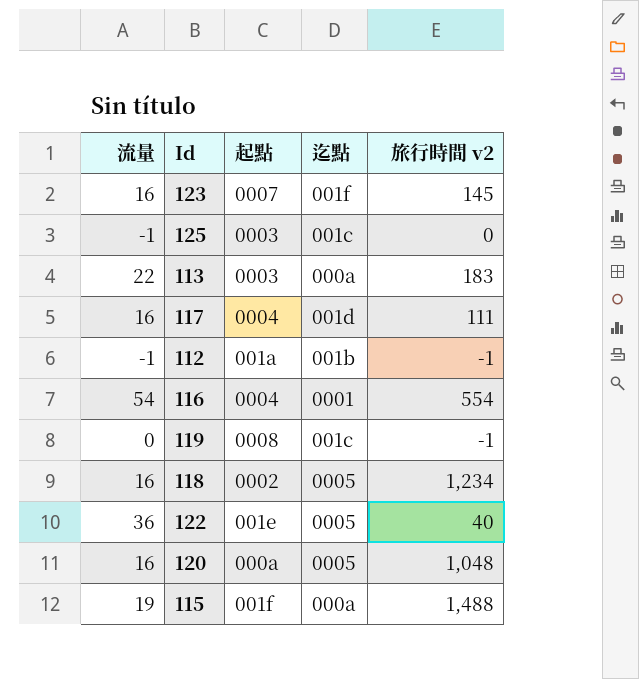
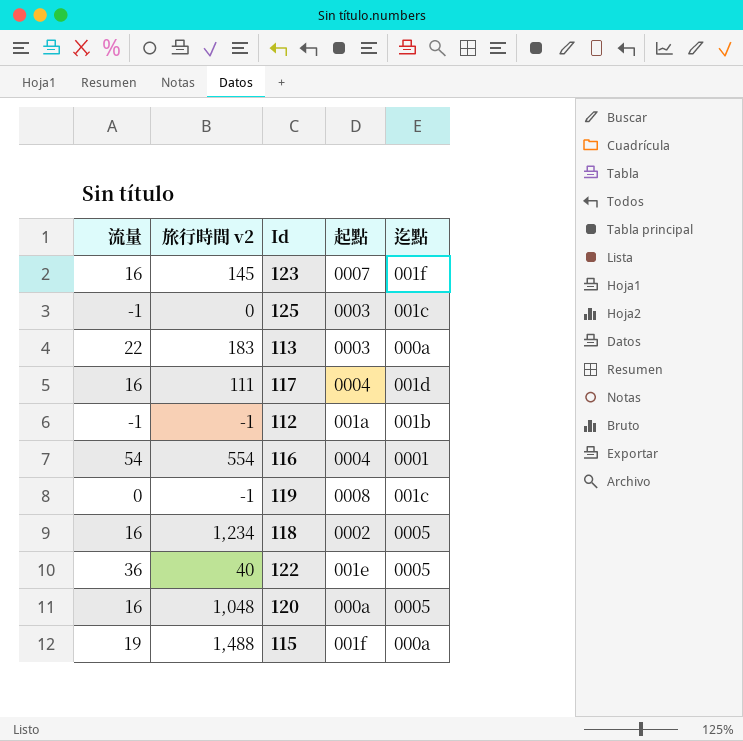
column 旅行時間 v2 | position: 5 -> 2

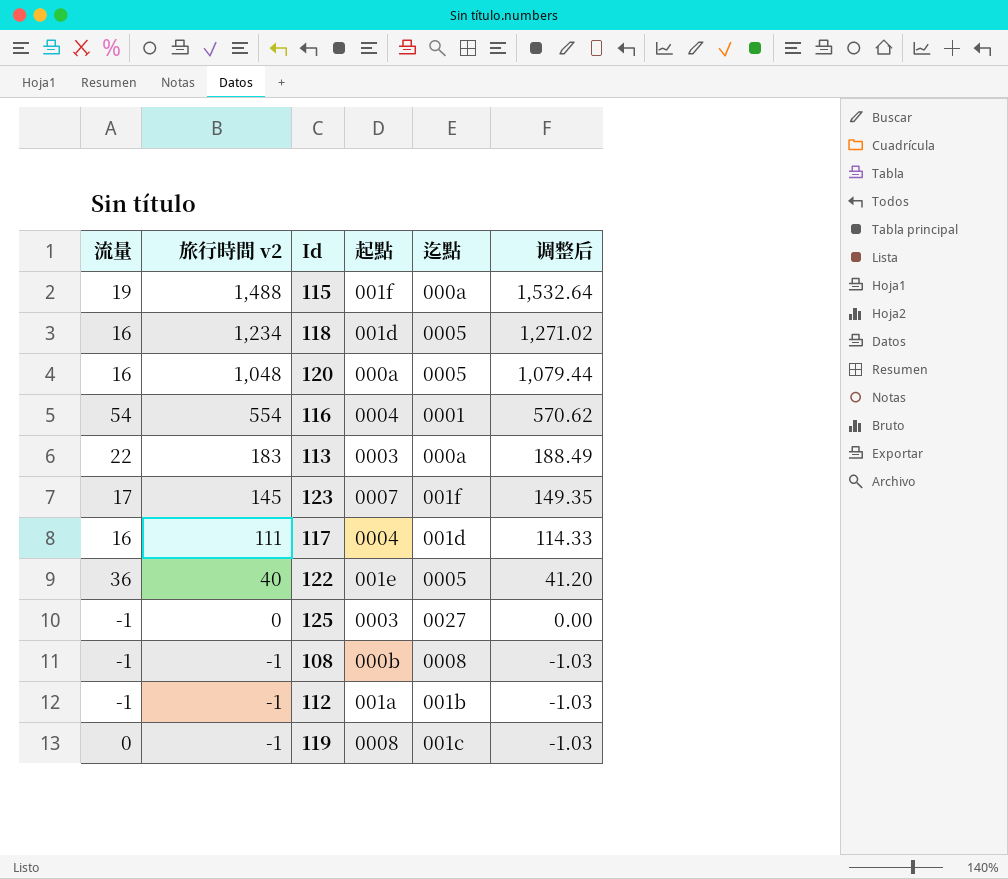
row order: none -> 旅行時間 v2 descending
column 调整后 | formula: none -> [旅行時間 v2] * 1.03
118 | 起點: 0002 -> 001d
123 | 流量: 16 -> 17
125 | 迄點: 001c -> 0027
row 108: none -> -1 | -1 | 000b | 0008 | -1.03

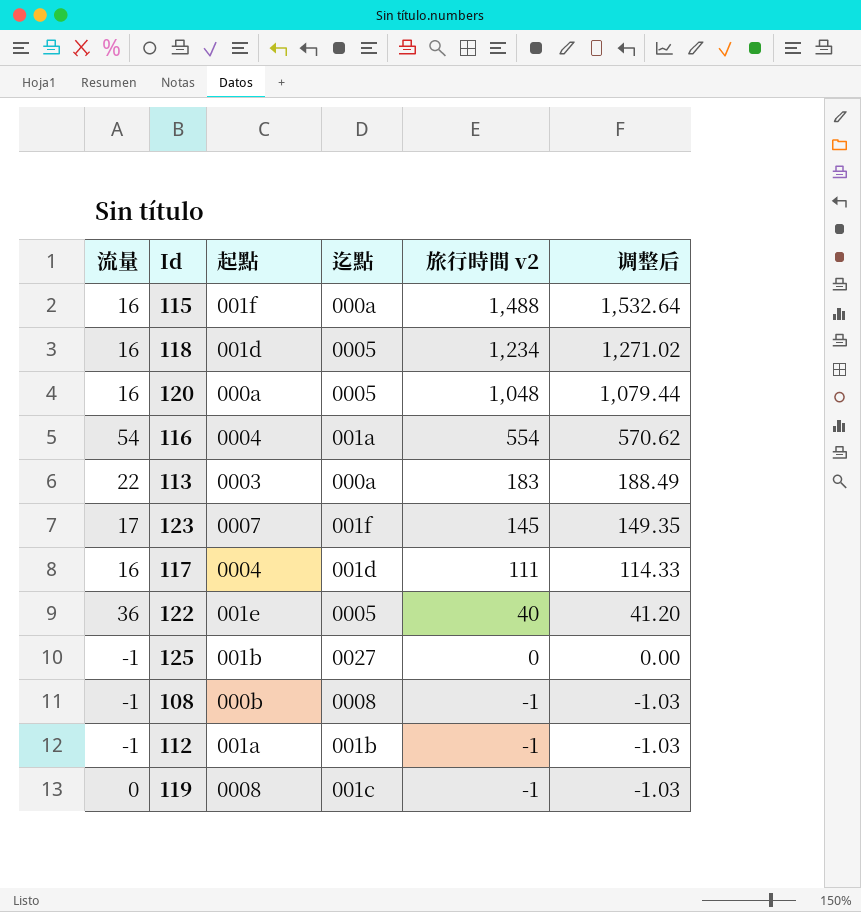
column 旅行時間 v2 | position: 2 -> 5
115 | 流量: 19 -> 16
116 | 迄點: 0001 -> 001a
125 | 起點: 0003 -> 001b

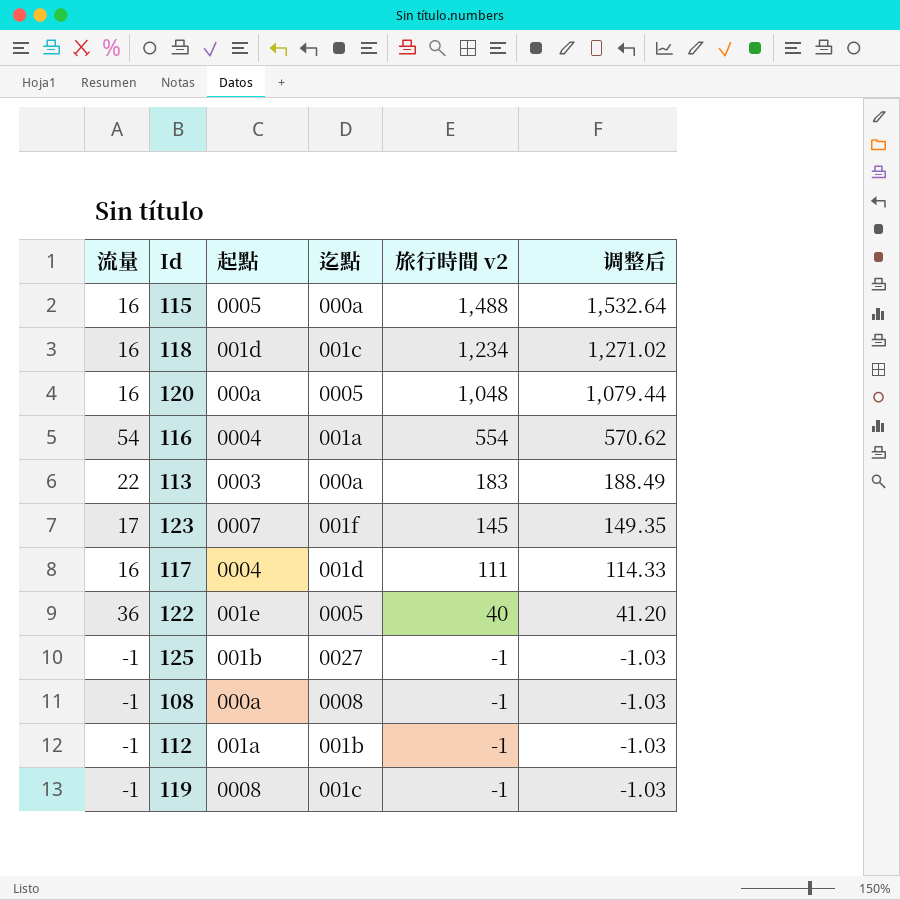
115 | 起點: 001f -> 0005
118 | 迄點: 0005 -> 001c
125 | 旅行時間 v2: 0 -> -1
125 | 调整后: 0.00 -> -1.03
108 | 起點: 000b -> 000a
119 | 流量: 0 -> -1

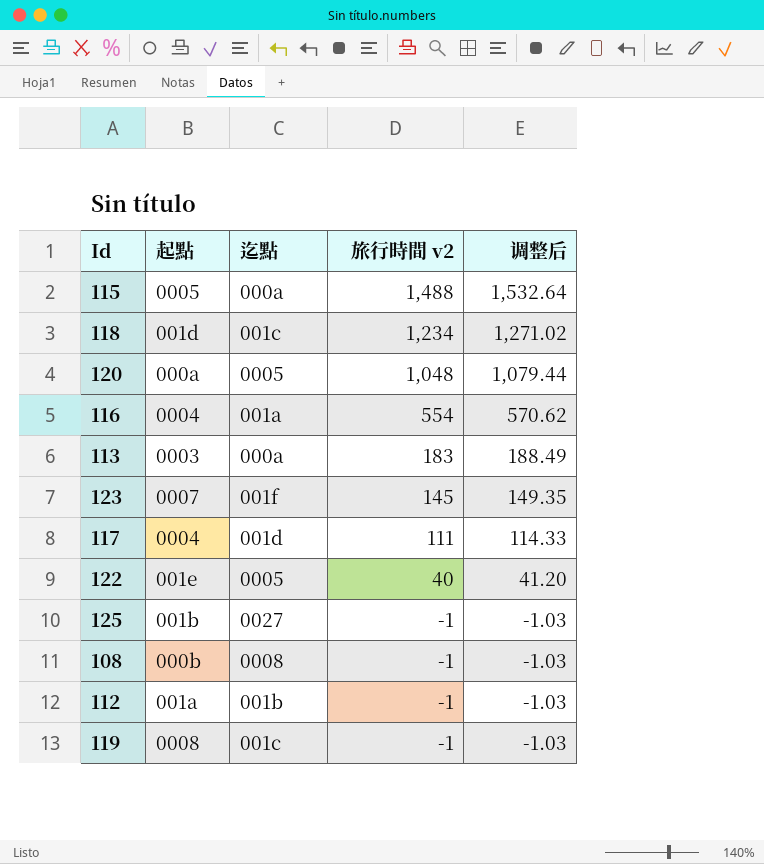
column 流量 | position: 1 -> none
108 | 起點: 000a -> 000b

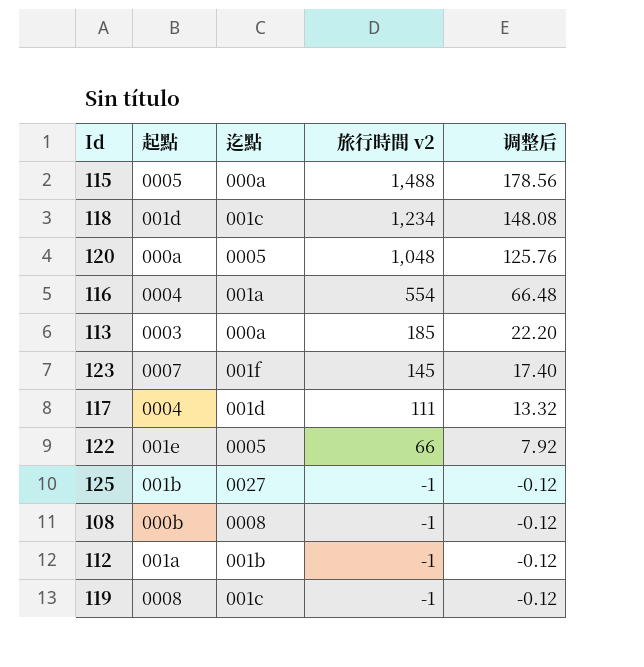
column 调整后 | formula: [旅行時間 v2] * 1.03 -> [旅行時間 v2] * 0.12
113 | 旅行時間 v2: 183 -> 185
122 | 旅行時間 v2: 40 -> 66

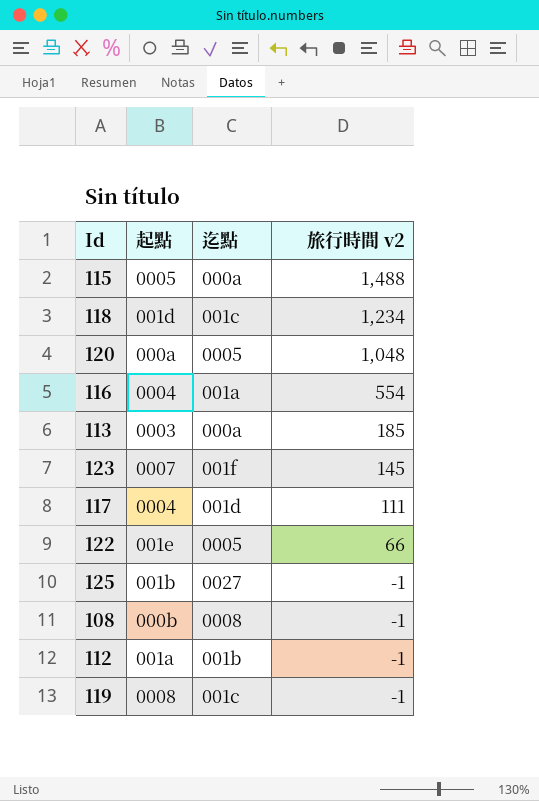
column 调整后 | formula: [旅行時間 v2] * 0.12 -> none

